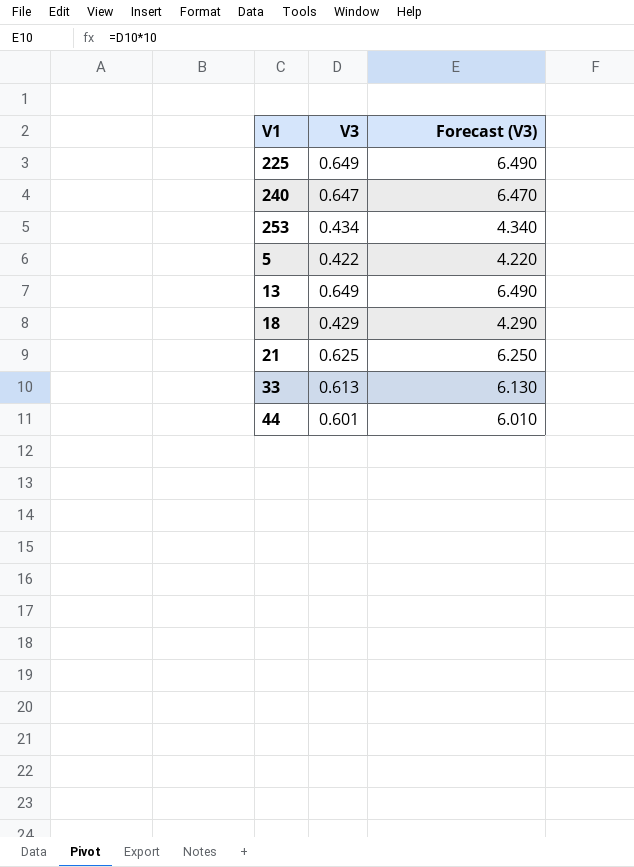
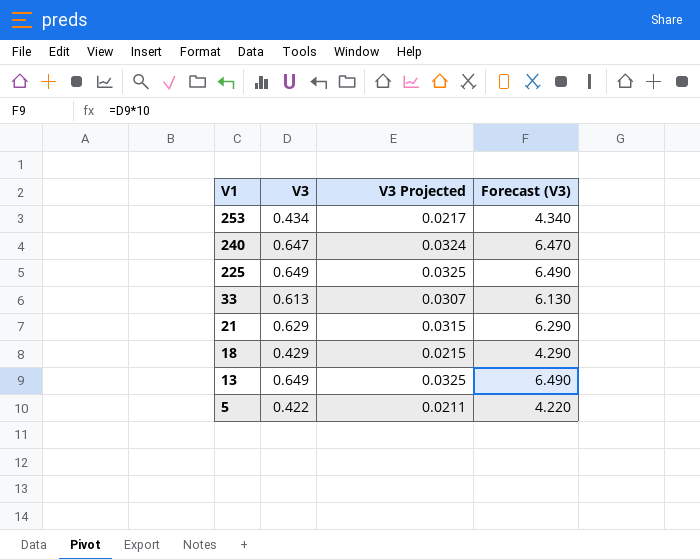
row order: none -> V1 descending
column V3 Projected | formula: none -> [V3] * 0.05
row 44: 0.601 | 6.010 -> none
21 | V3: 0.625 -> 0.629
21 | Forecast (V3): 6.250 -> 6.290

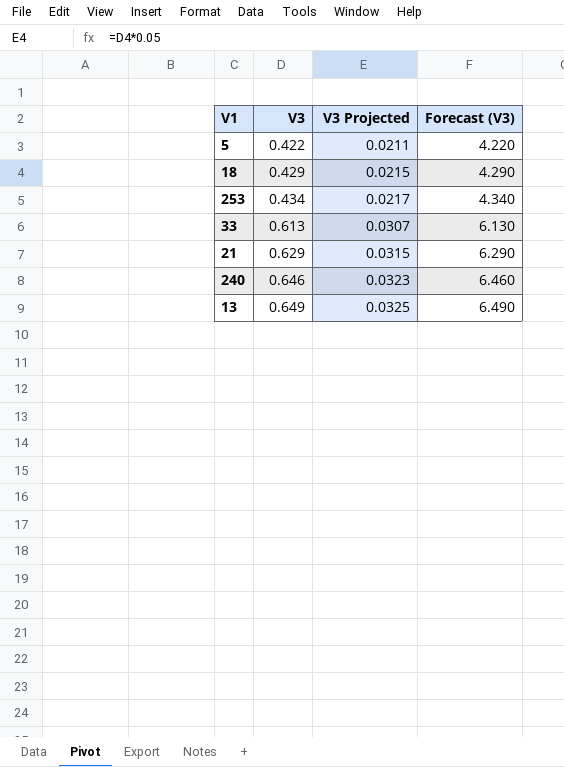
row order: V1 descending -> V3 ascending
row 225: 0.649 | 0.0325 | 6.490 -> none
240 | V3: 0.647 -> 0.646
240 | V3 Projected: 0.0324 -> 0.0323
240 | Forecast (V3): 6.470 -> 6.460

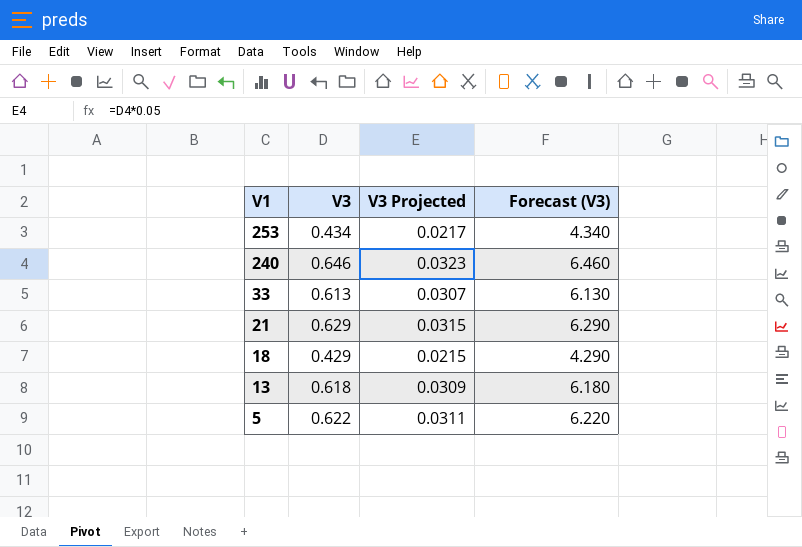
row order: V3 ascending -> V1 descending
13 | V3: 0.649 -> 0.618
13 | V3 Projected: 0.0325 -> 0.0309
13 | Forecast (V3): 6.490 -> 6.180
5 | V3: 0.422 -> 0.622
5 | V3 Projected: 0.0211 -> 0.0311
5 | Forecast (V3): 4.220 -> 6.220

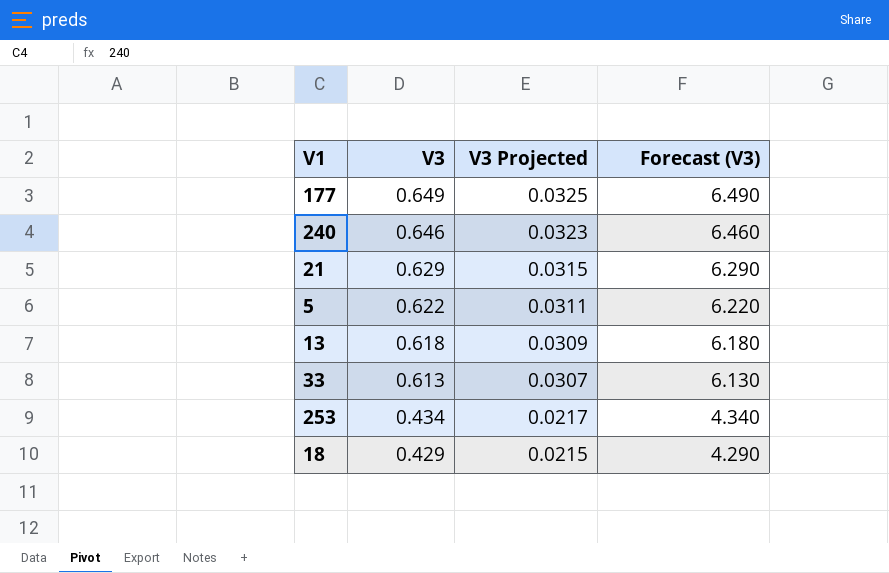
row order: V1 descending -> V3 descending
row 177: none -> 0.649 | 0.0325 | 6.490

